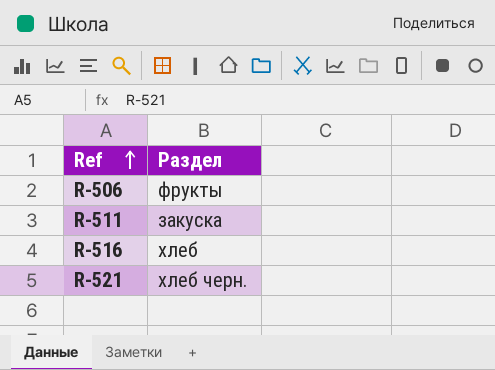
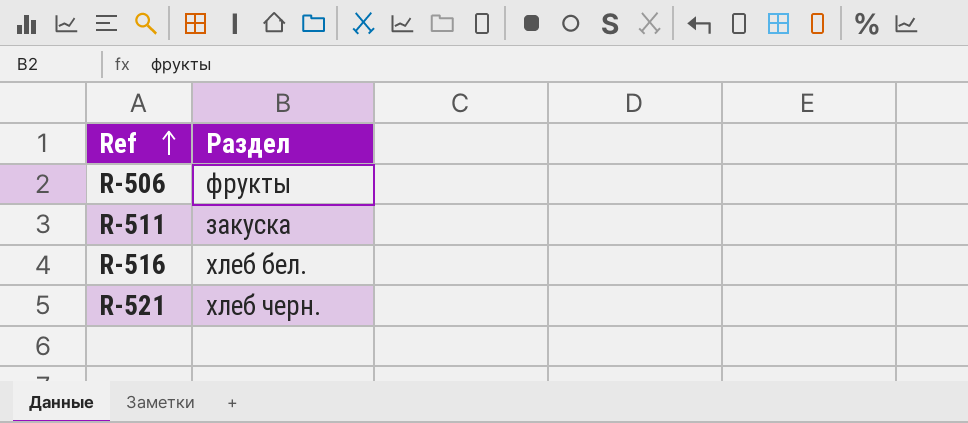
R-516 | Раздел: хлеб -> хлеб бел.

